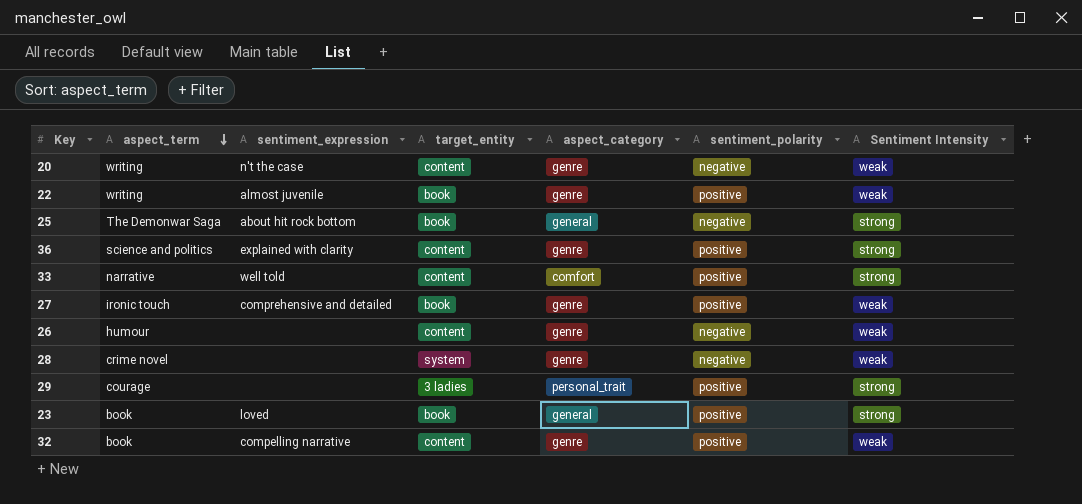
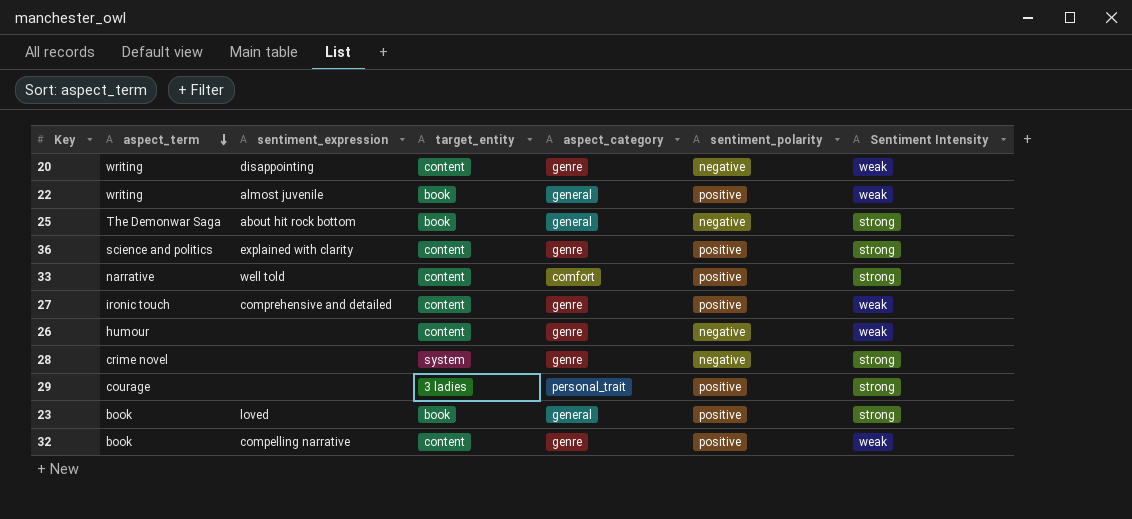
20 | sentiment_expression: n't the case -> disappointing
22 | aspect_category: genre -> general
27 | target_entity: book -> content
28 | Sentiment Intensity: weak -> strong

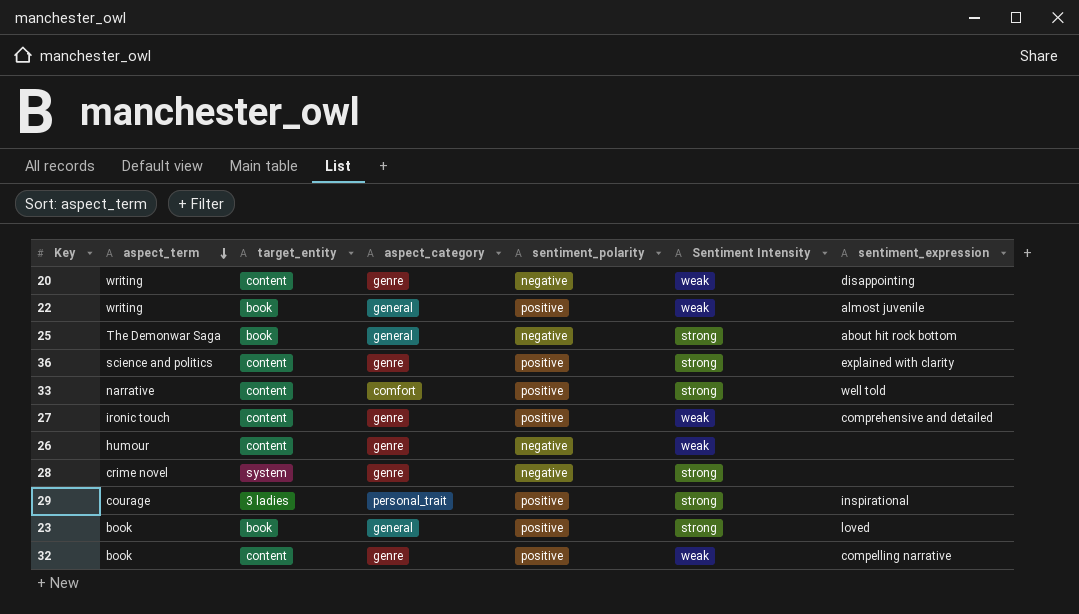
column sentiment_expression | position: 3 -> 7
29 | sentiment_expression: none -> inspirational

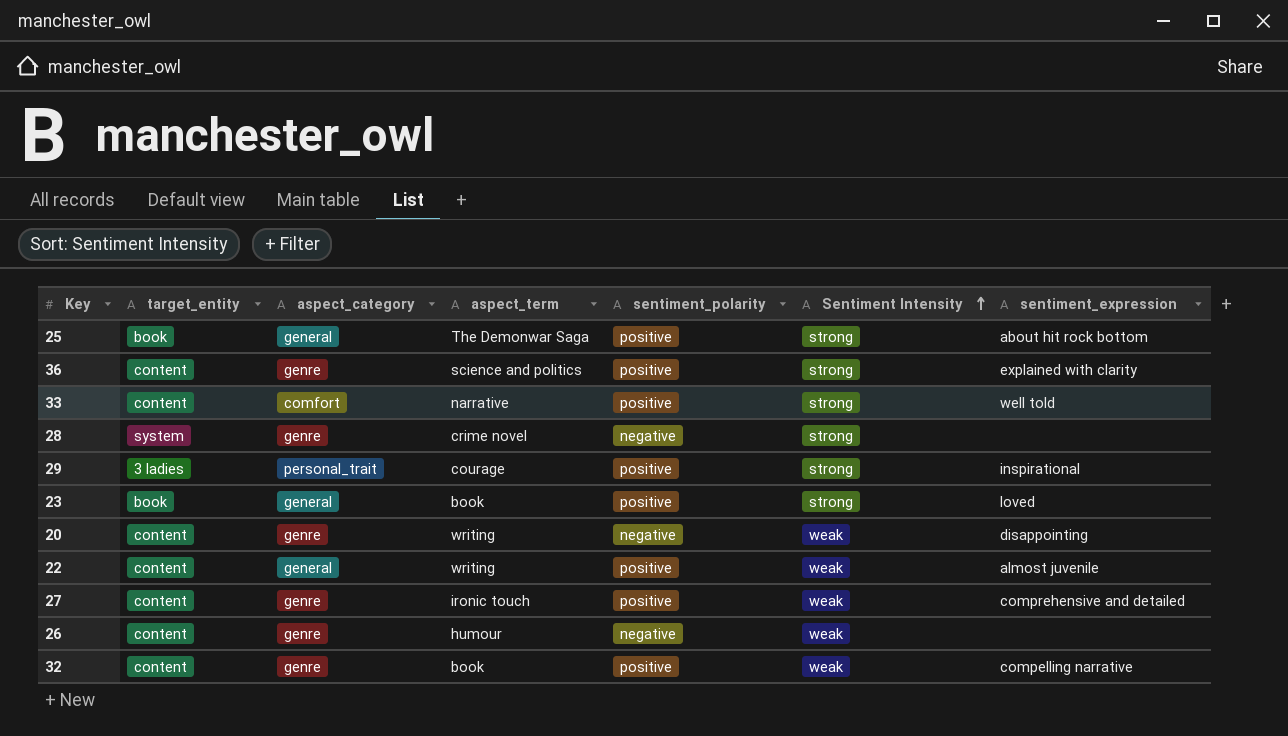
row order: aspect_term descending -> Sentiment Intensity ascending
column aspect_term | position: 2 -> 4
25 | sentiment_polarity: negative -> positive
22 | target_entity: book -> content

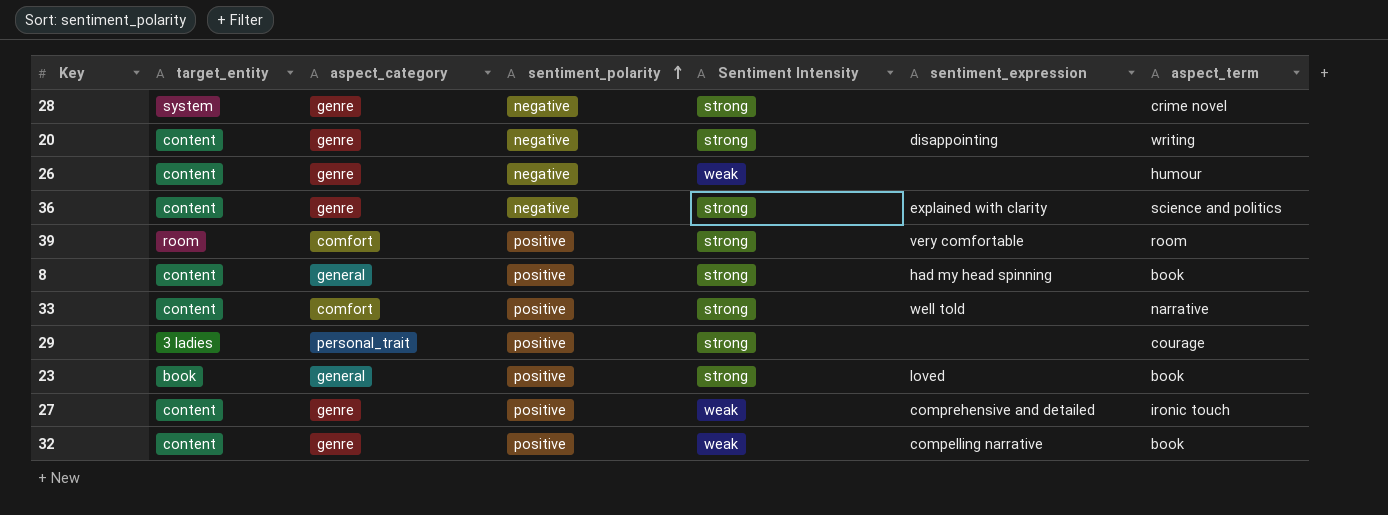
row order: Sentiment Intensity ascending -> sentiment_polarity ascending
column aspect_term | position: 4 -> 7
row 25: book | general | The Demonwar Saga | positive | strong | about hit rock bottom -> none
row 22: content | general | writing | positive | weak | almost juvenile -> none
20 | Sentiment Intensity: weak -> strong
36 | sentiment_polarity: positive -> negative
row 39: none -> room | comfort | positive | strong | very comfortable | room
row 8: none -> content | general | positive | strong | had my head spinning | book
29 | sentiment_expression: inspirational -> none

